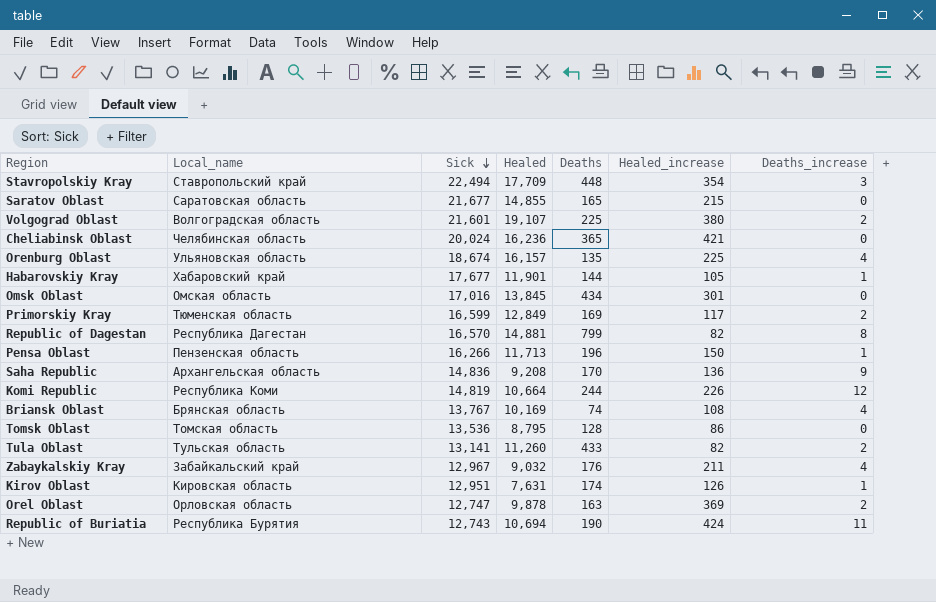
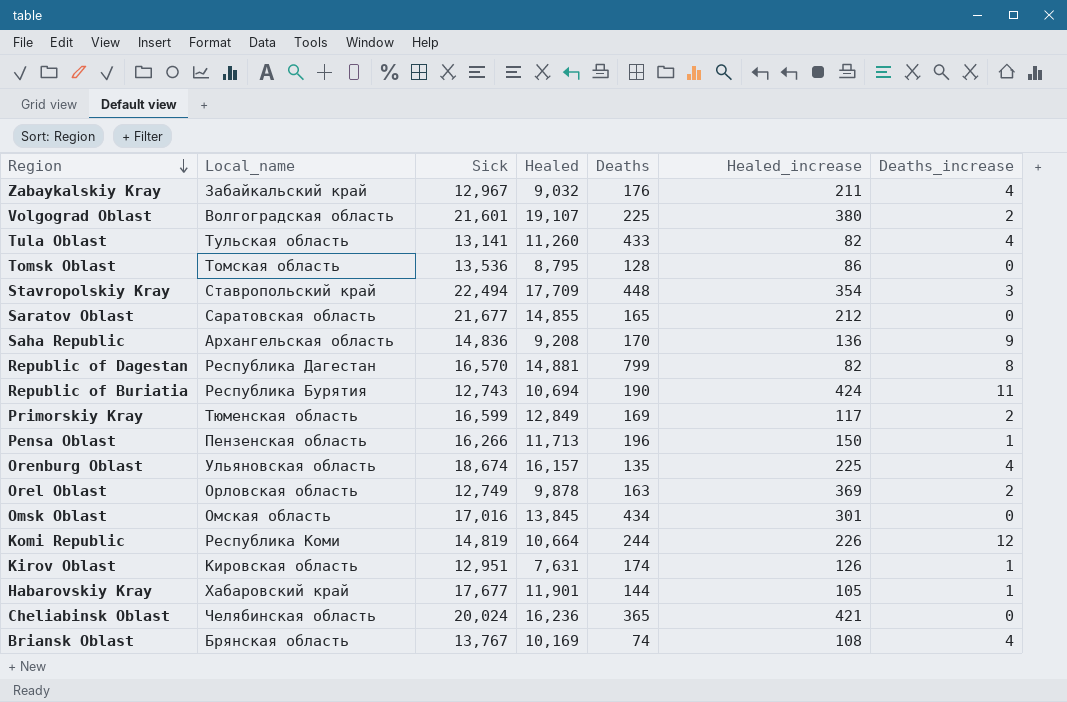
row order: Sick descending -> Region descending
Tula Oblast | Deaths_increase: 2 -> 4
Saratov Oblast | Healed_increase: 215 -> 212
Orel Oblast | Sick: 12,747 -> 12,749

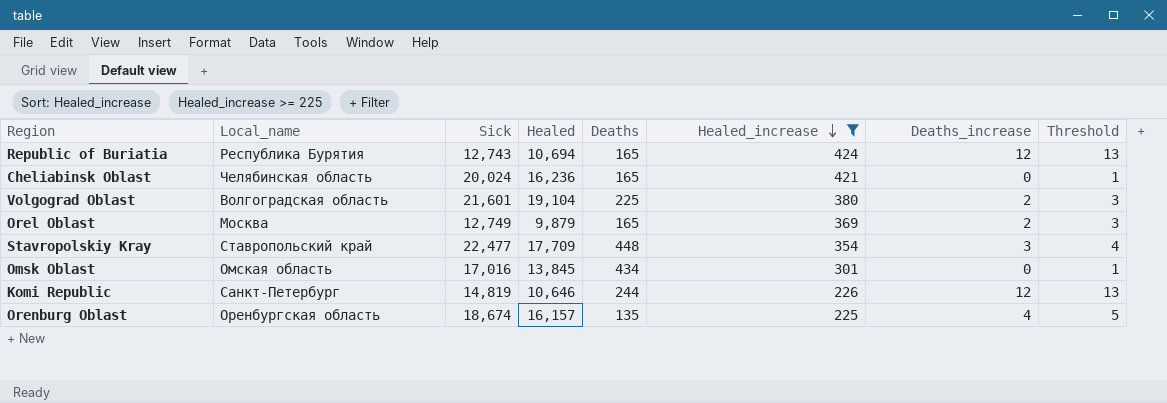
filter: none -> Healed_increase >= 225
row order: Region descending -> Healed_increase descending
column Threshold | formula: none -> [Deaths_increase] + 1
Republic of Buriatia | Deaths: 190 -> 165
Republic of Buriatia | Deaths_increase: 11 -> 12
Cheliabinsk Oblast | Deaths: 365 -> 165
Volgograd Oblast | Healed: 19,107 -> 19,104
Orel Oblast | Local_name: Орловская область -> Москва
Orel Oblast | Healed: 9,878 -> 9,879
Orel Oblast | Deaths: 163 -> 165
Stavropolskiy Kray | Sick: 22,494 -> 22,477
Komi Republic | Local_name: Республика Коми -> Санкт-Петербург
Komi Republic | Healed: 10,664 -> 10,646
Orenburg Oblast | Local_name: Ульяновская область -> Оренбургская область

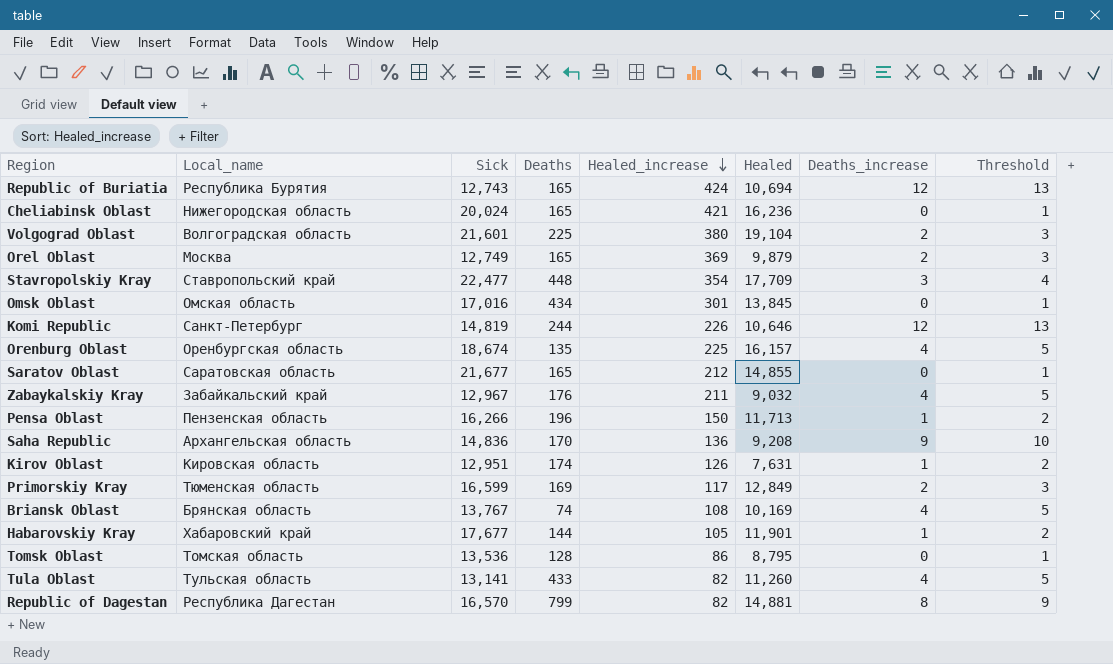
filter: Healed_increase >= 225 -> none
column Healed | position: 4 -> 6
Cheliabinsk Oblast | Local_name: Челябинская область -> Нижегородская область

